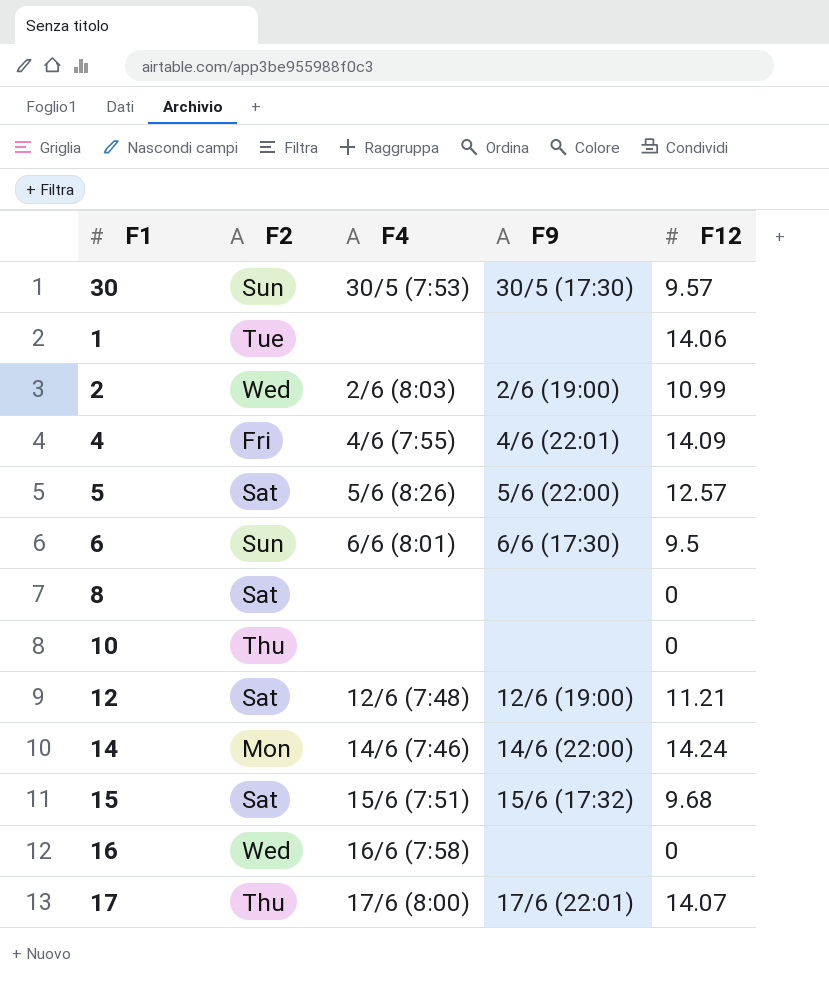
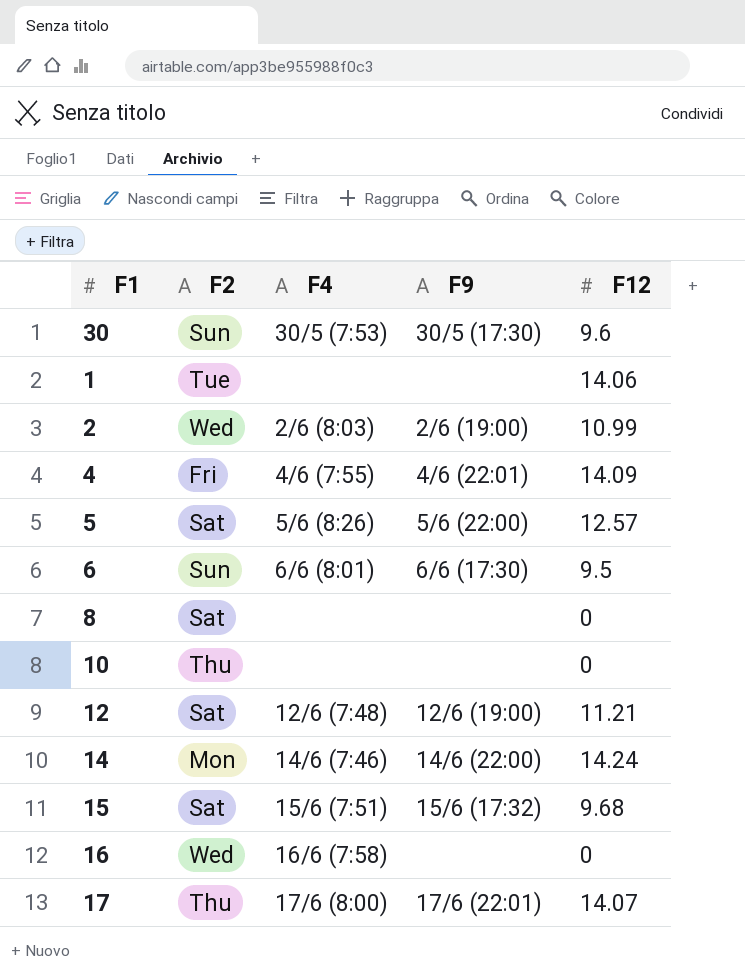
30 | F12: 9.57 -> 9.6

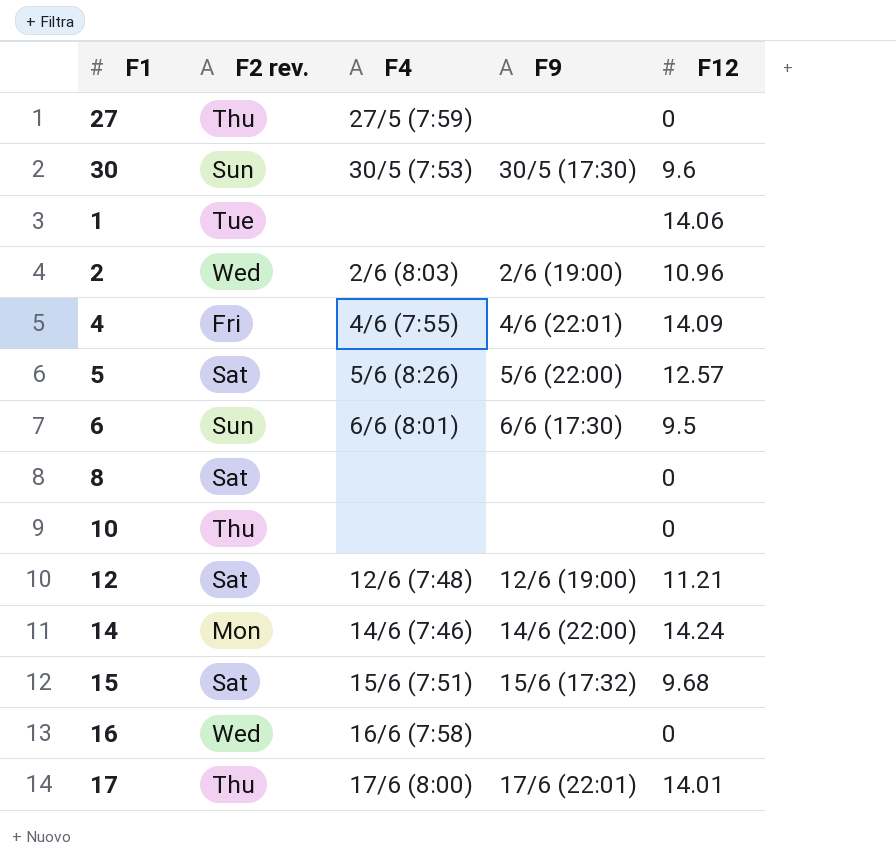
column name: F2 -> F2 rev.
row 27: none -> Thu | 27/5 (7:59) | none | 0
2 | F12: 10.99 -> 10.96
17 | F12: 14.07 -> 14.01

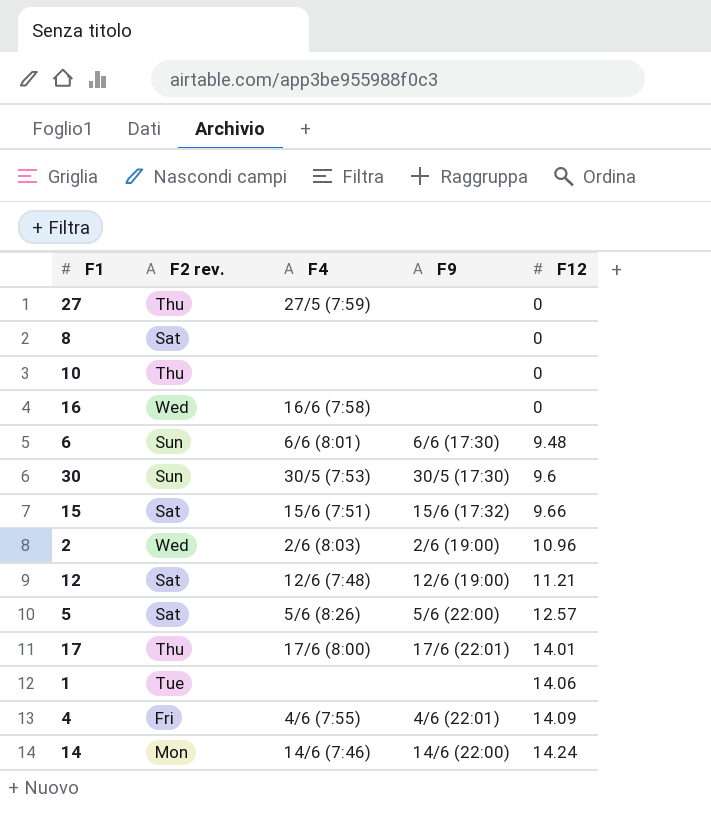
row order: none -> F12 ascending
6 | F12: 9.5 -> 9.48
15 | F12: 9.68 -> 9.66

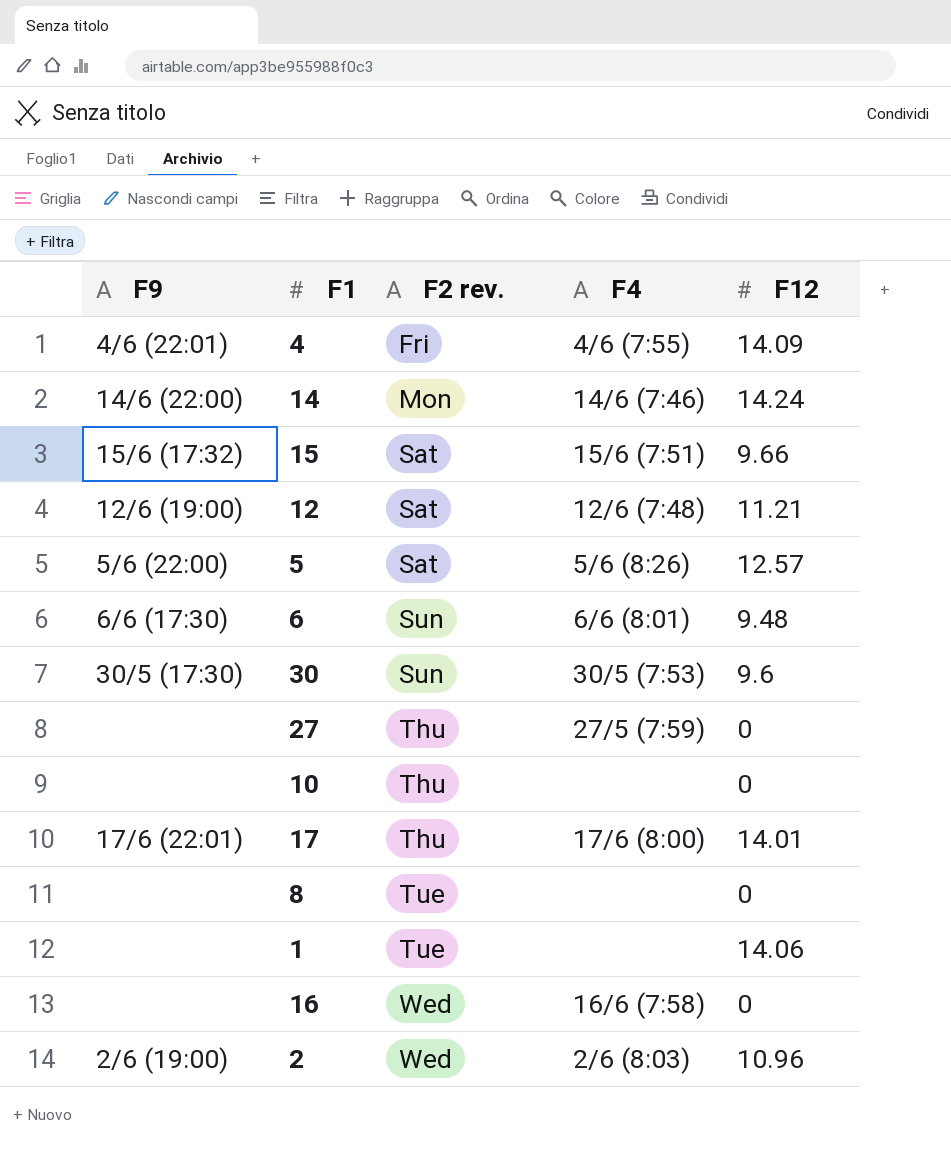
row order: F12 ascending -> F2 rev. ascending
column F9 | position: 4 -> 1
8 | F2 rev.: Sat -> Tue

